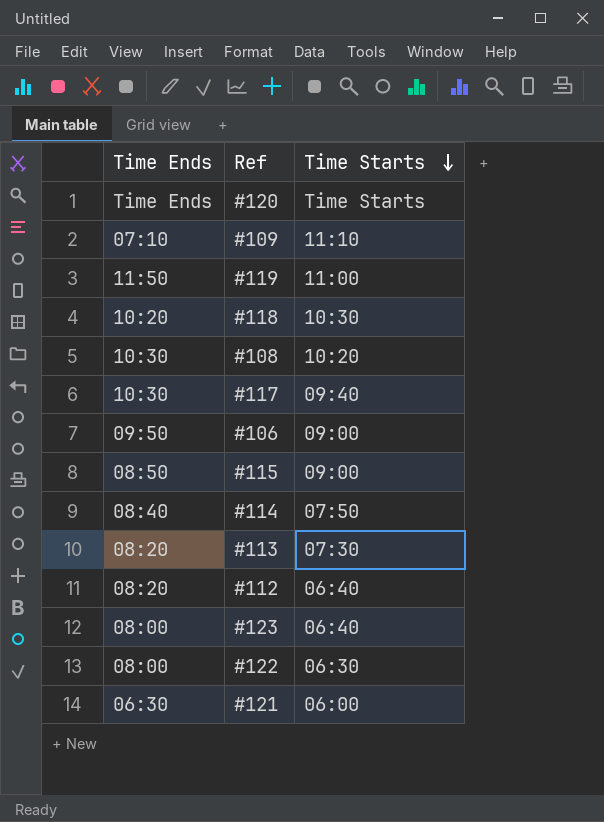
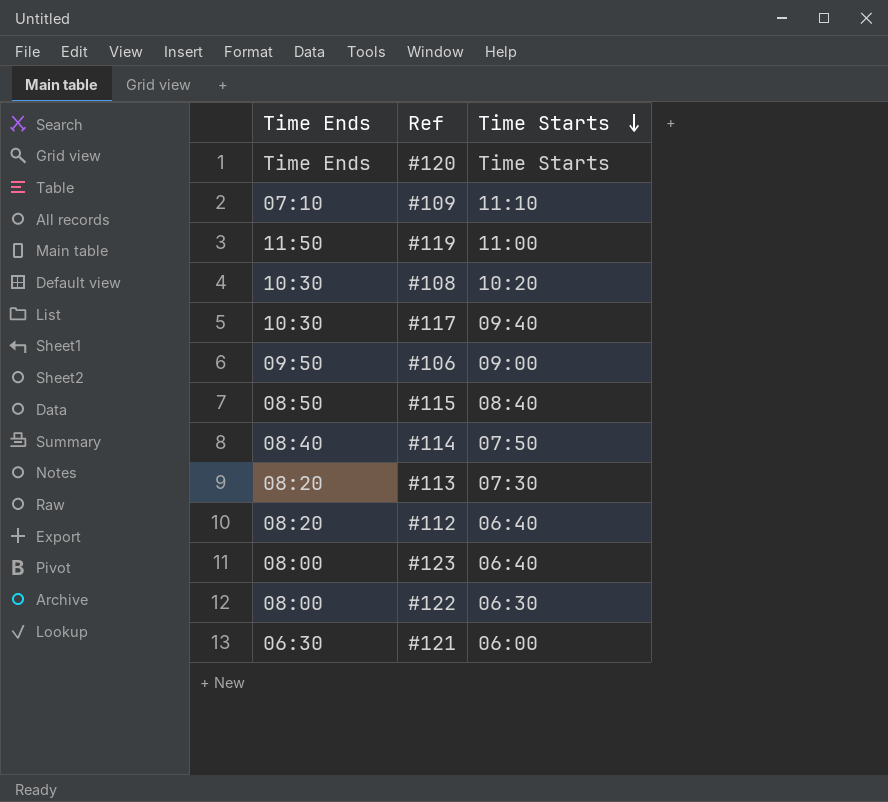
row #118: 10:20 | 10:30 -> none
#115 | Time Starts: 09:00 -> 08:40

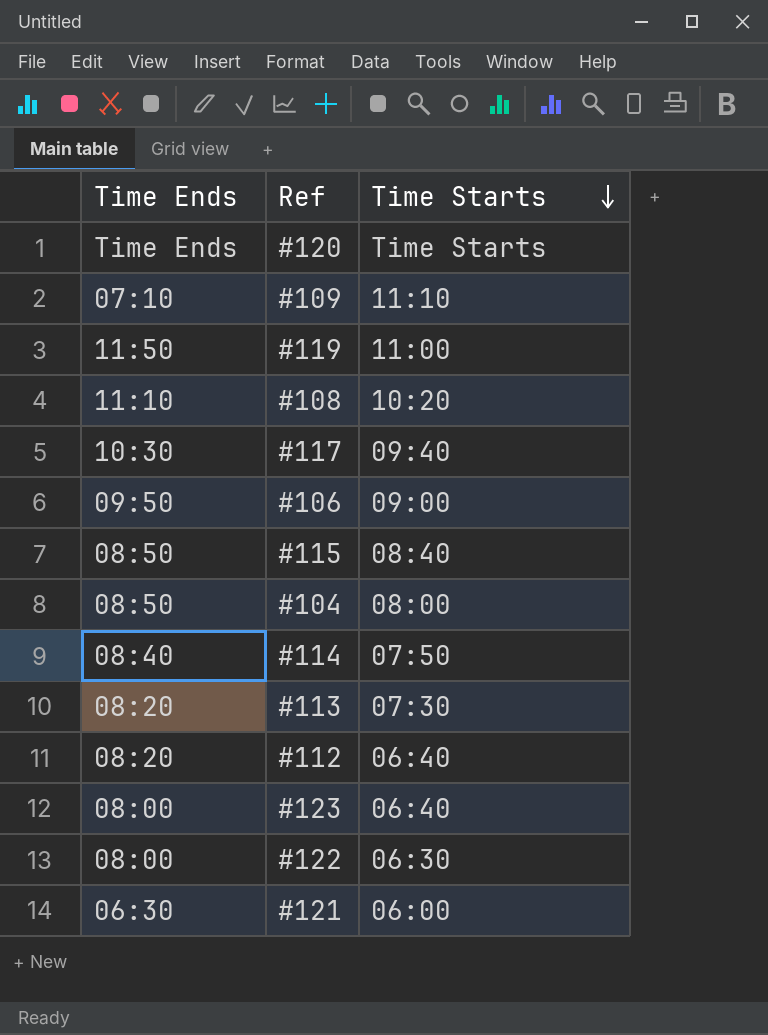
#108 | Time Ends: 10:30 -> 11:10
row #104: none -> 08:50 | 08:00

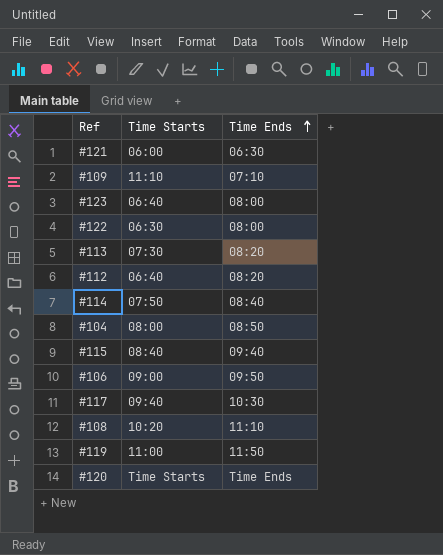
row order: Time Starts descending -> Time Ends ascending
column Time Ends | position: 1 -> 3
#115 | Time Ends: 08:50 -> 09:40

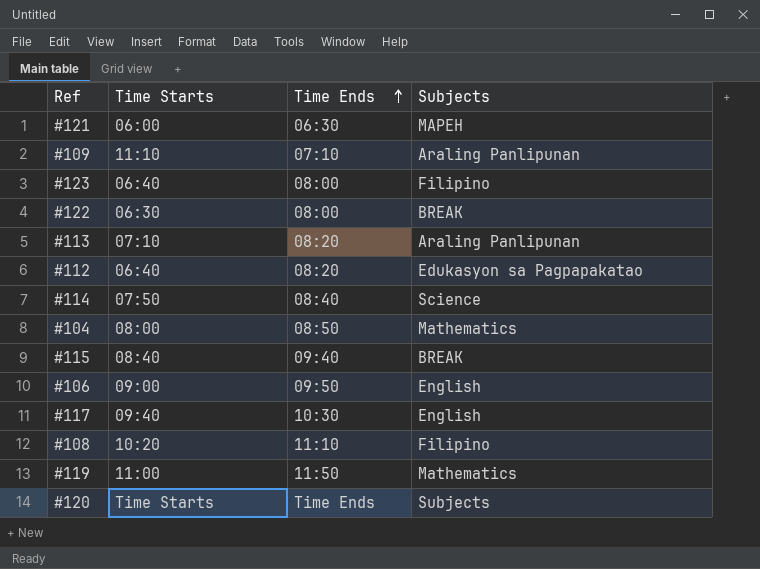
column Subjects | position: none -> 4
#113 | Time Starts: 07:30 -> 07:10

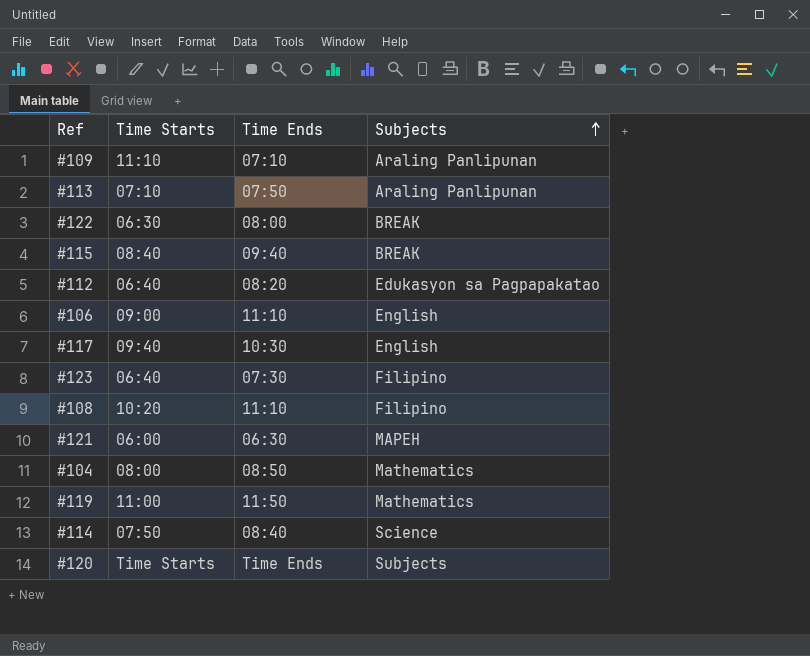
row order: Time Ends ascending -> Subjects ascending
#113 | Time Ends: 08:20 -> 07:50
#106 | Time Ends: 09:50 -> 11:10
#123 | Time Ends: 08:00 -> 07:30

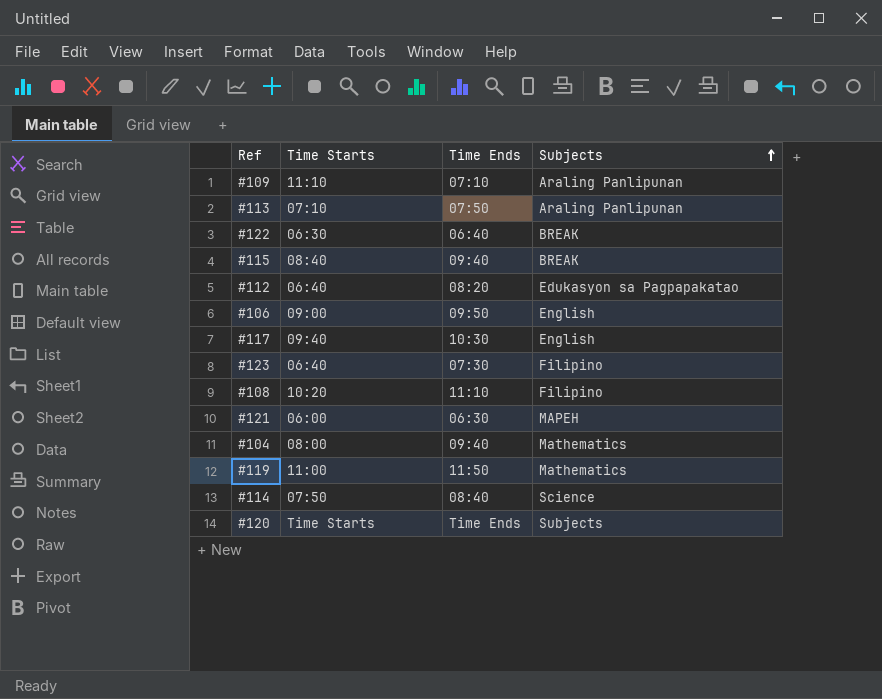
#122 | Time Ends: 08:00 -> 06:40
#106 | Time Ends: 11:10 -> 09:50
#104 | Time Ends: 08:50 -> 09:40

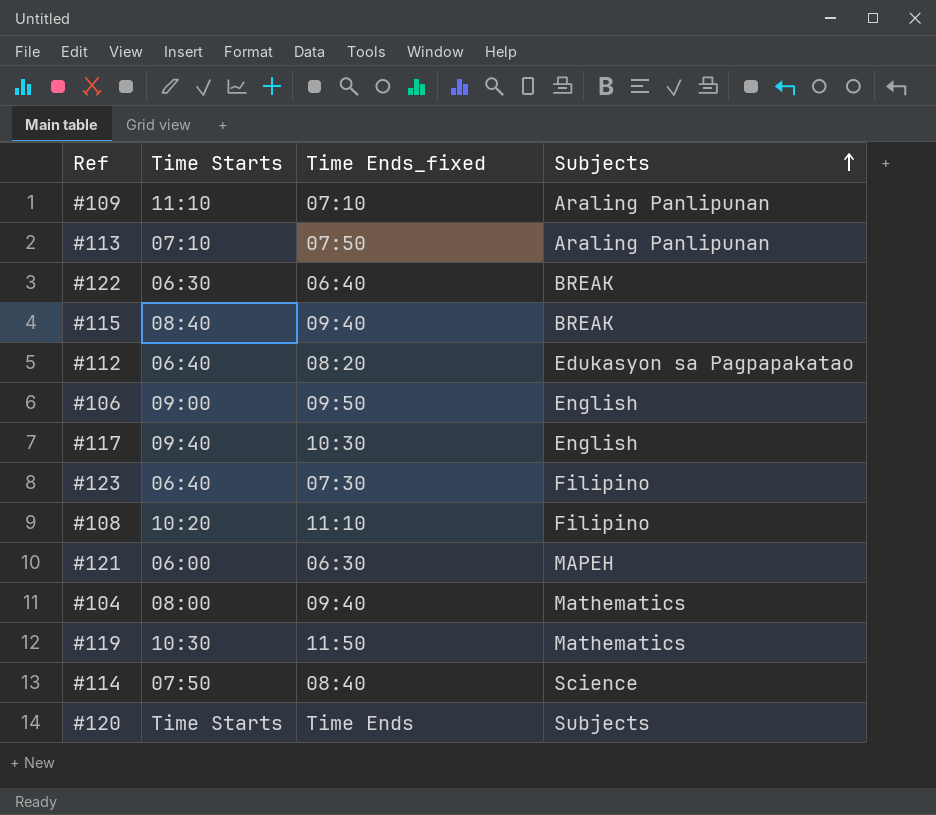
column name: Time Ends -> Time Ends_fixed
#119 | Time Starts: 11:00 -> 10:30

